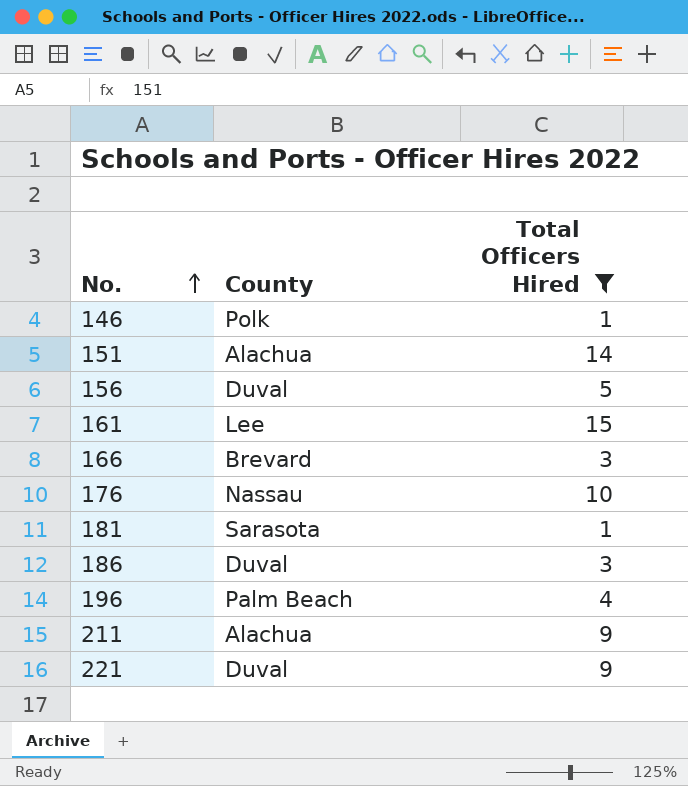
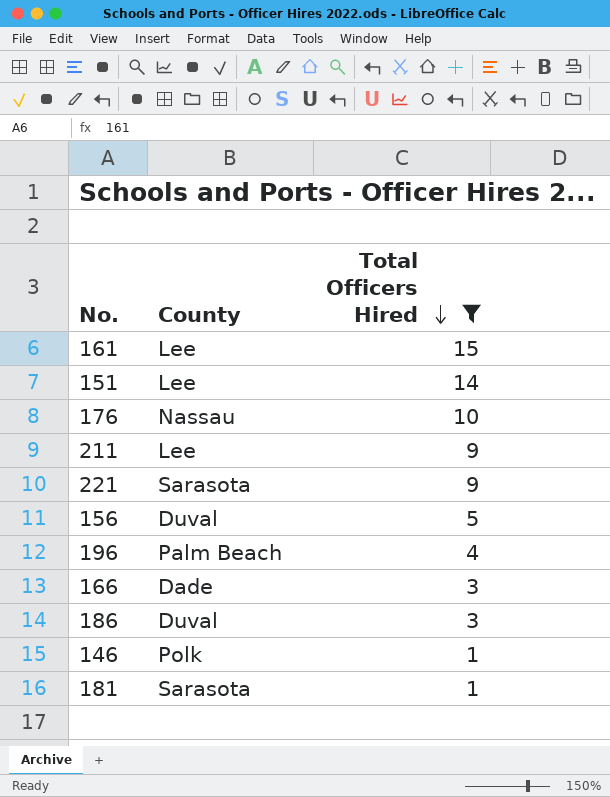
row order: No. ascending -> Total Officers Hired descending
151 | County: Alachua -> Lee
211 | County: Alachua -> Lee
221 | County: Duval -> Sarasota
166 | County: Brevard -> Dade

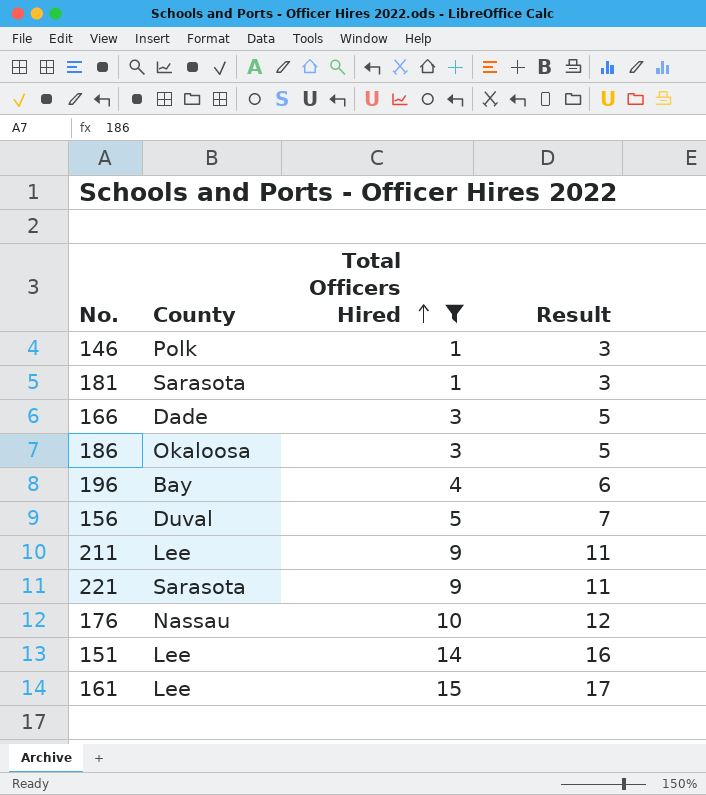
row order: Total Officers Hired descending -> Total Officers Hired ascending
column Result | formula: none -> [Total Officers Hired] + 2
186 | County: Duval -> Okaloosa
196 | County: Palm Beach -> Bay

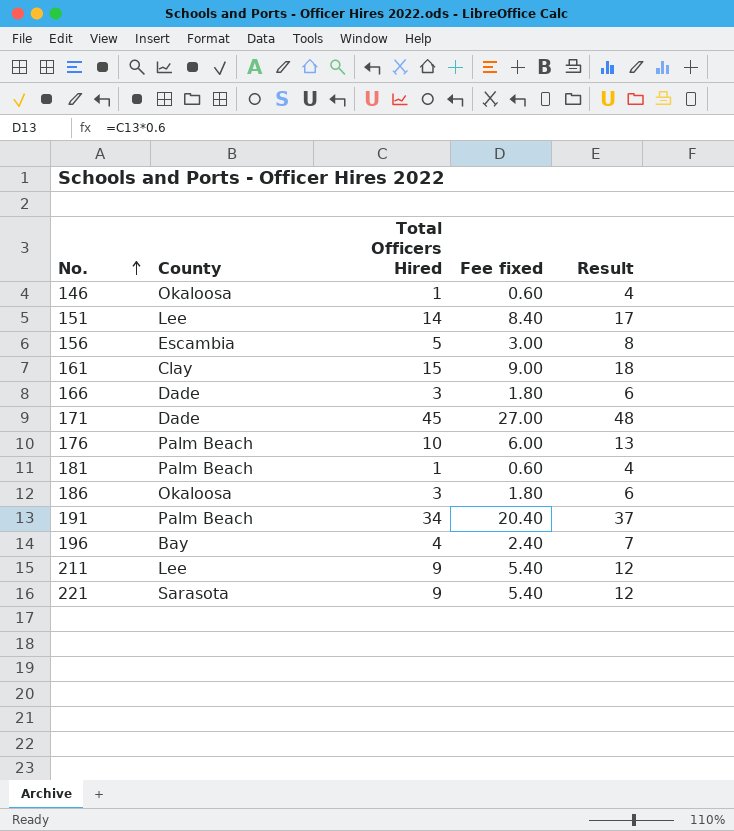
filter: Total Officers Hired <= 15 -> none
row order: Total Officers Hired ascending -> No. ascending
column Fee fixed | formula: none -> [Total Officers Hired] * 0.6
column Result | formula: [Total Officers Hired] + 2 -> [Total Officers Hired] + 3
146 | County: Polk -> Okaloosa
156 | County: Duval -> Escambia
161 | County: Lee -> Clay
176 | County: Nassau -> Palm Beach
181 | County: Sarasota -> Palm Beach

